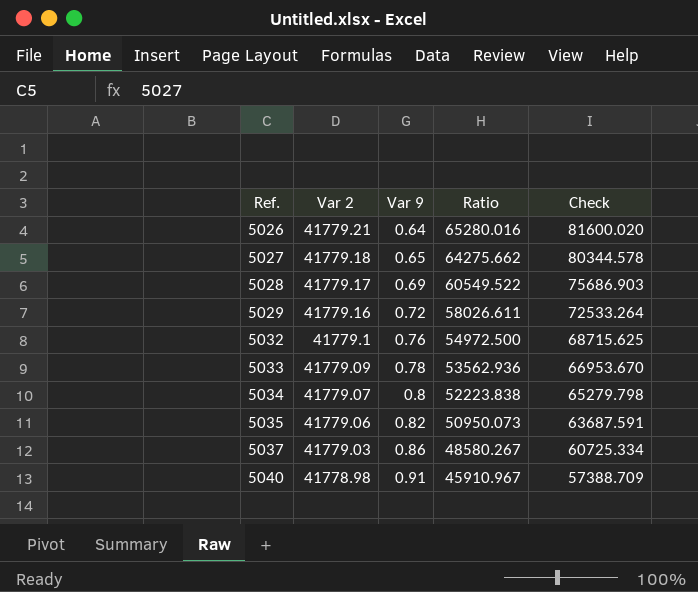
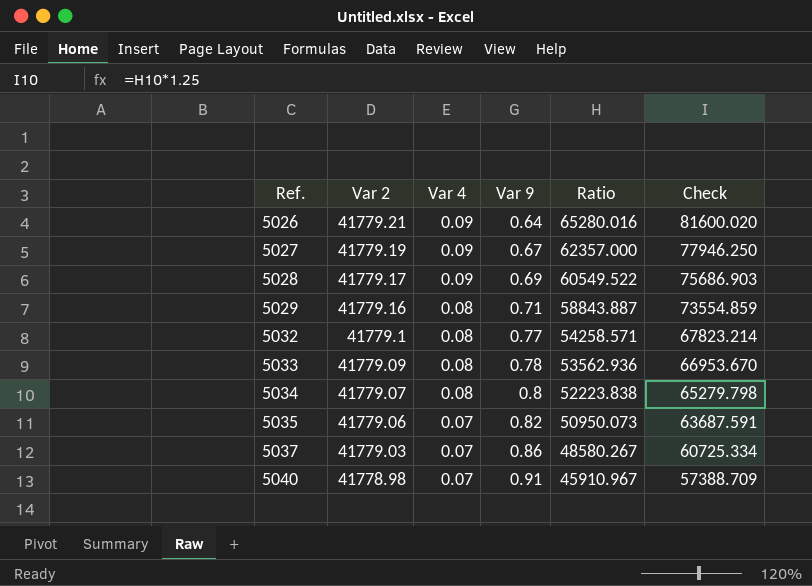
column Var 4 | position: none -> 3
5027 | Var 2: 41779.18 -> 41779.19
5027 | Var 9: 0.65 -> 0.67
5027 | Ratio: 64275.662 -> 62357.000
5027 | Check: 80344.578 -> 77946.250
5029 | Var 9: 0.72 -> 0.71
5029 | Ratio: 58026.611 -> 58843.887
5029 | Check: 72533.264 -> 73554.859
5032 | Var 9: 0.76 -> 0.77
5032 | Ratio: 54972.500 -> 54258.571
5032 | Check: 68715.625 -> 67823.214

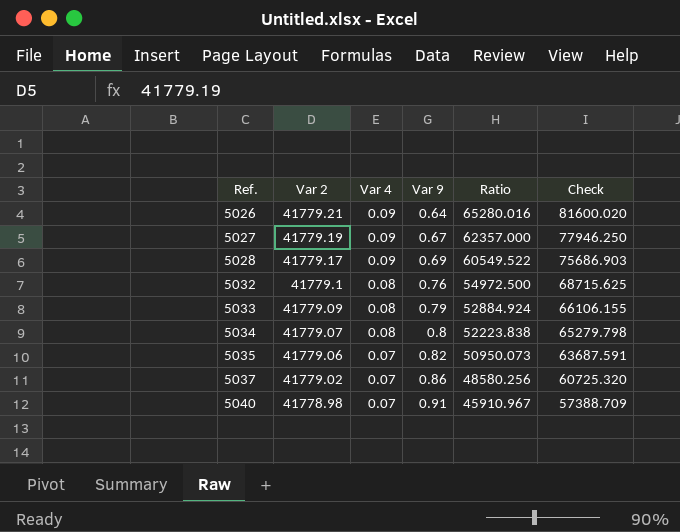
row 5029: 41779.16 | 0.08 | 0.71 | 58843.887 | 73554.859 -> none
5032 | Var 9: 0.77 -> 0.76
5032 | Ratio: 54258.571 -> 54972.500
5032 | Check: 67823.214 -> 68715.625
5033 | Var 9: 0.78 -> 0.79
5033 | Ratio: 53562.936 -> 52884.924
5033 | Check: 66953.670 -> 66106.155
5037 | Var 2: 41779.03 -> 41779.02
5037 | Ratio: 48580.267 -> 48580.256
5037 | Check: 60725.334 -> 60725.320

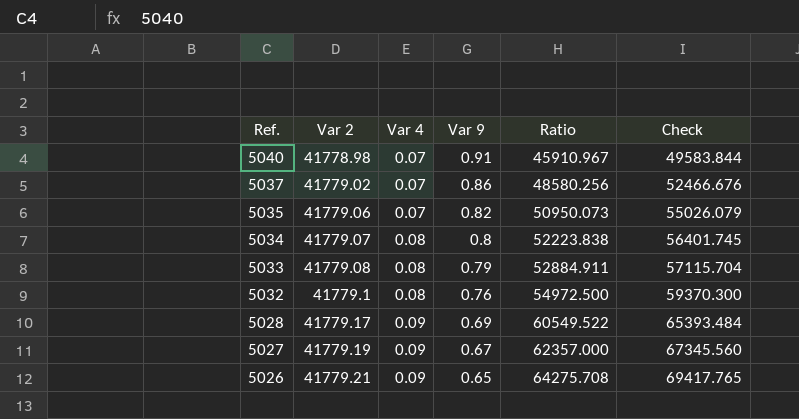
row order: Ref. ascending -> Ref. descending
column Check | formula: [Ratio] * 1.25 -> [Ratio] * 1.08
5033 | Var 2: 41779.09 -> 41779.08
5033 | Ratio: 52884.924 -> 52884.911
5026 | Var 9: 0.64 -> 0.65
5026 | Ratio: 65280.016 -> 64275.708

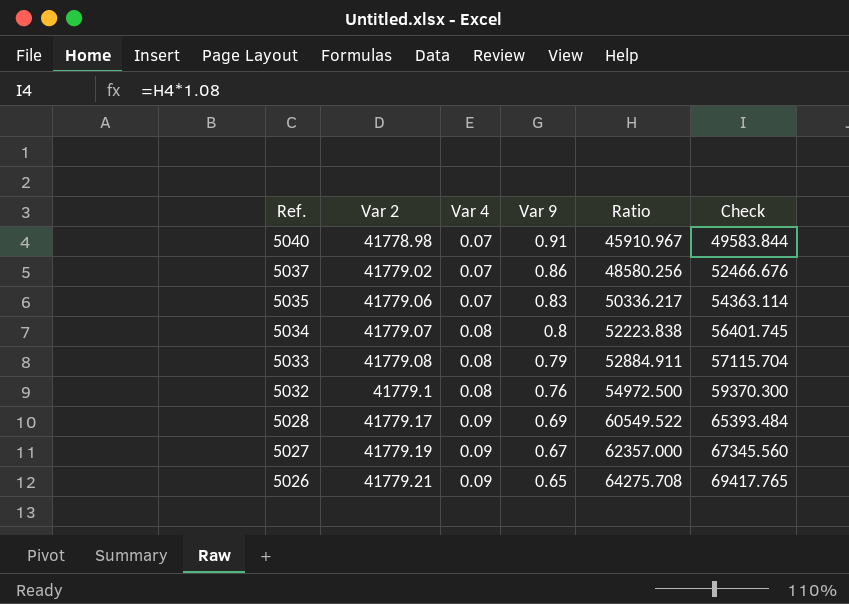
5035 | Var 9: 0.82 -> 0.83
5035 | Ratio: 50950.073 -> 50336.217
5035 | Check: 55026.079 -> 54363.114

